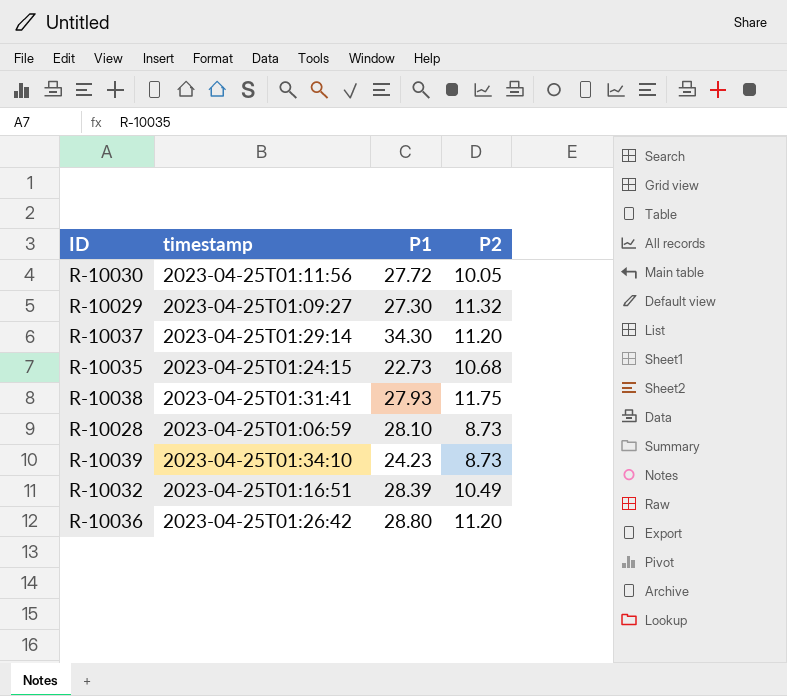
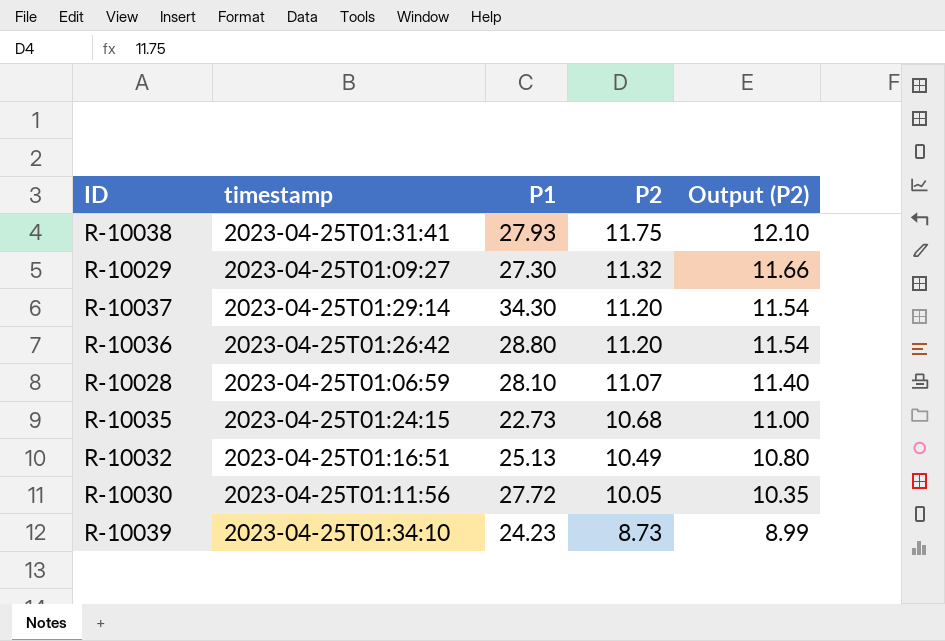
row order: none -> P2 descending
column Output (P2) | formula: none -> [P2] * 1.03
R-10028 | P2: 8.73 -> 11.07
R-10032 | P1: 28.39 -> 25.13

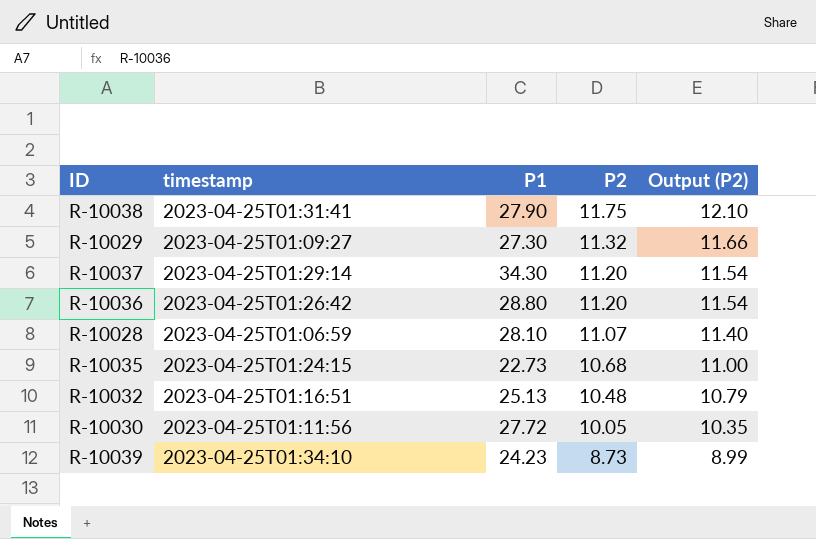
R-10038 | P1: 27.93 -> 27.90
R-10032 | P2: 10.49 -> 10.48
R-10032 | Output (P2): 10.80 -> 10.79

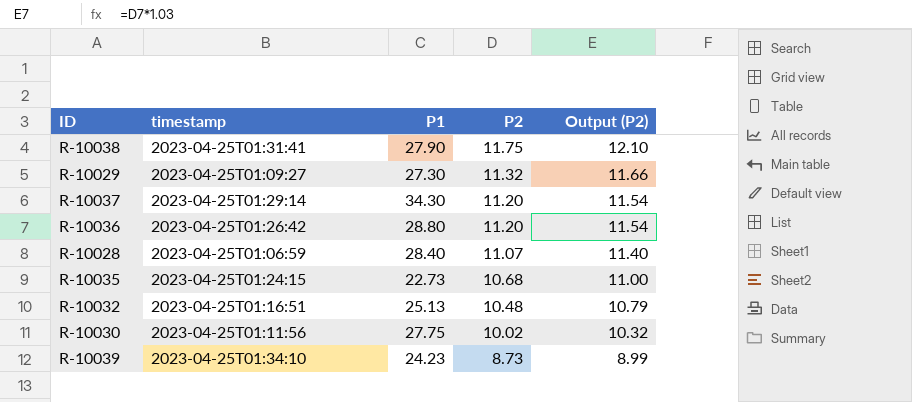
R-10028 | P1: 28.10 -> 28.40
R-10030 | P1: 27.72 -> 27.75
R-10030 | P2: 10.05 -> 10.02
R-10030 | Output (P2): 10.35 -> 10.32

